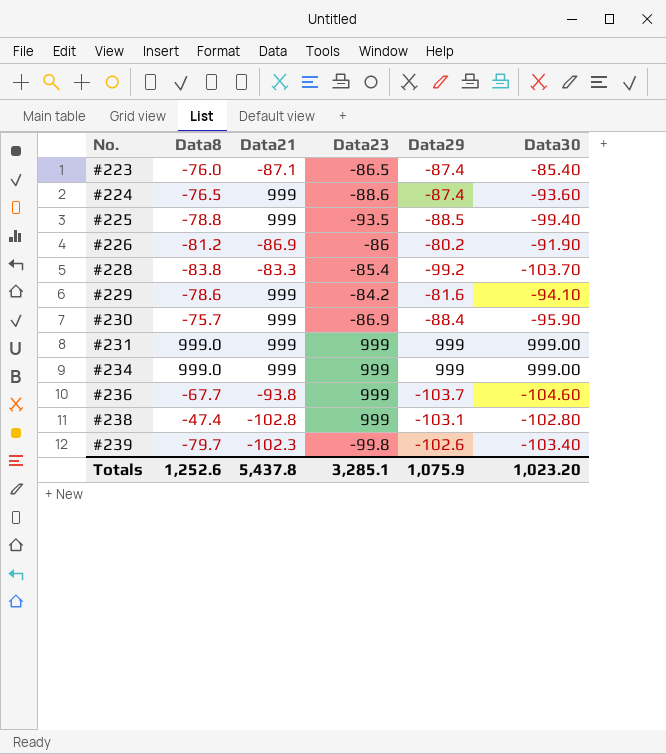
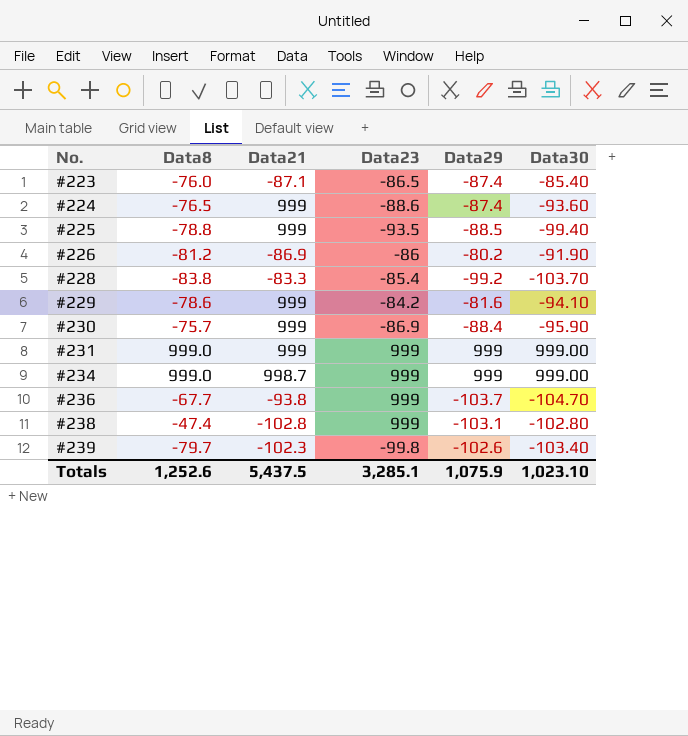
#234 | Data21: 999 -> 998.7
#236 | Data30: -104.60 -> -104.70
Totals | Data21: 5,437.8 -> 5,437.5
Totals | Data30: 1,023.20 -> 1,023.10

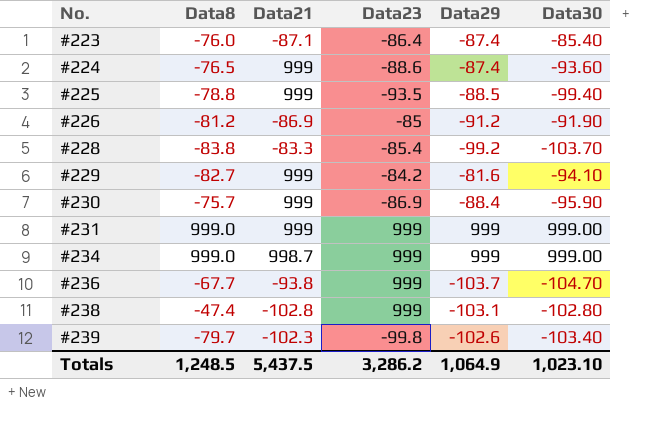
#223 | Data23: -86.5 -> -86.4
#226 | Data23: -86 -> -85
#226 | Data29: -80.2 -> -91.2
#229 | Data8: -78.6 -> -82.7
Totals | Data8: 1,252.6 -> 1,248.5
Totals | Data23: 3,285.1 -> 3,286.2
Totals | Data29: 1,075.9 -> 1,064.9

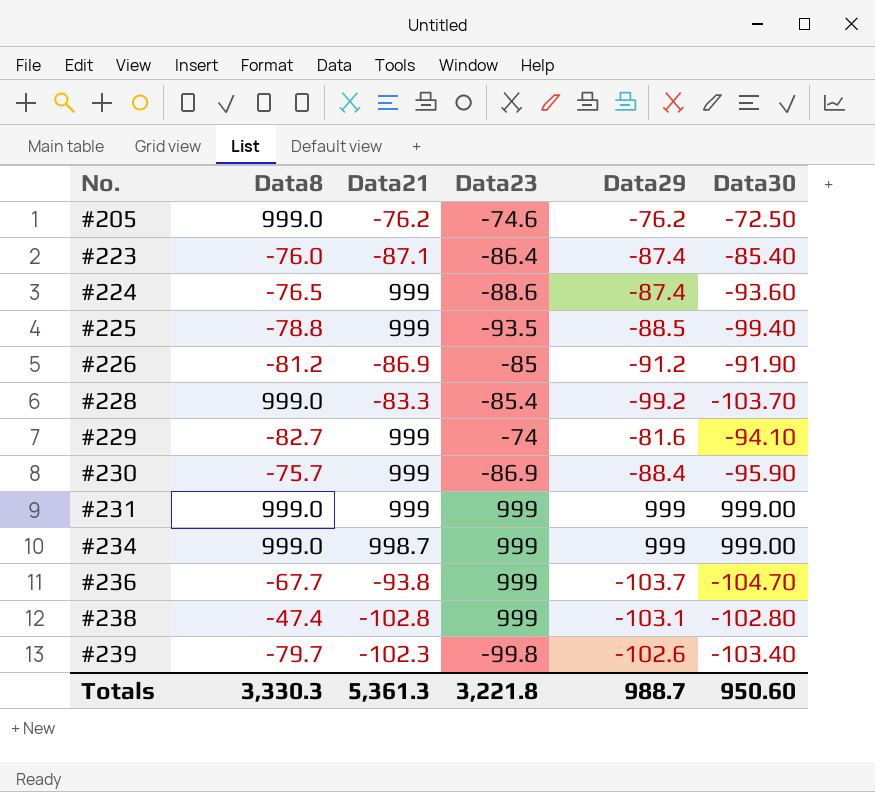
row #205: none -> 999.0 | -76.2 | -74.6 | -76.2 | -72.50
#228 | Data8: -83.8 -> 999.0
#229 | Data23: -84.2 -> -74
Totals | Data8: 1,248.5 -> 3,330.3
Totals | Data21: 5,437.5 -> 5,361.3
Totals | Data23: 3,286.2 -> 3,221.8
Totals | Data29: 1,064.9 -> 988.7
Totals | Data30: 1,023.10 -> 950.60

